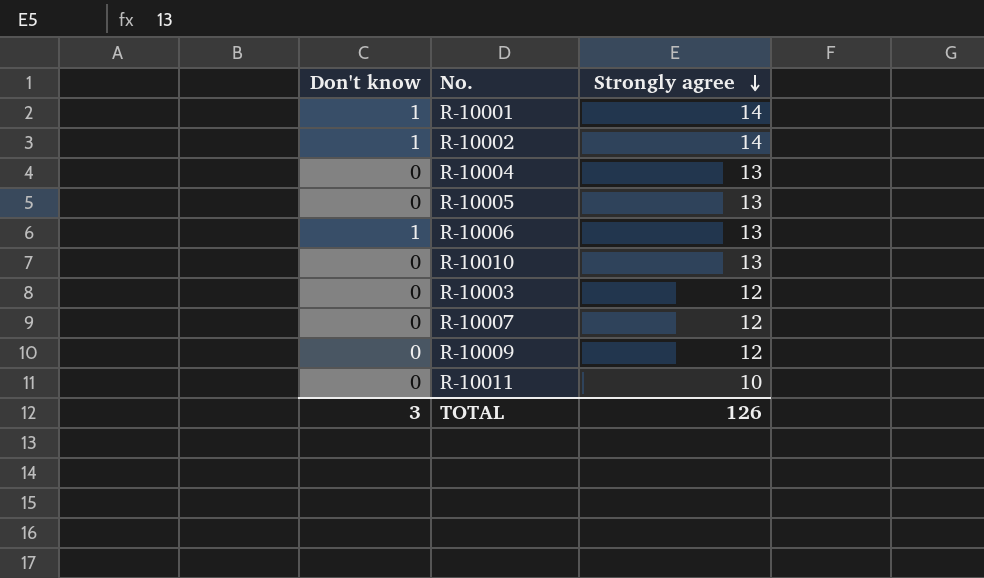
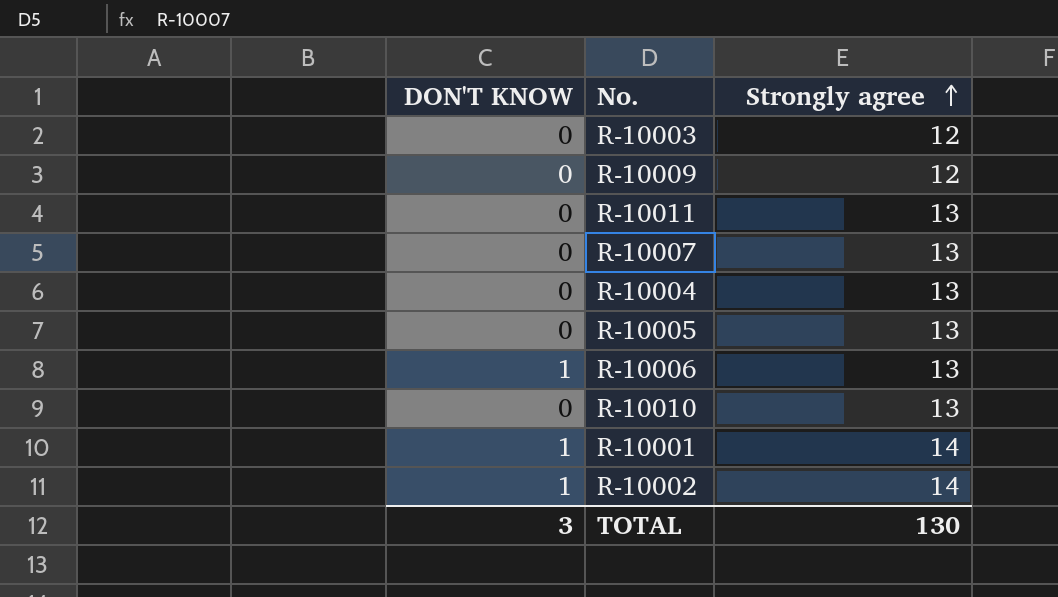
row order: Strongly agree descending -> Strongly agree ascending
column name: Don't know -> DON'T KNOW
R-10011 | Strongly agree: 10 -> 13
R-10007 | Strongly agree: 12 -> 13
TOTAL | Strongly agree: 126 -> 130

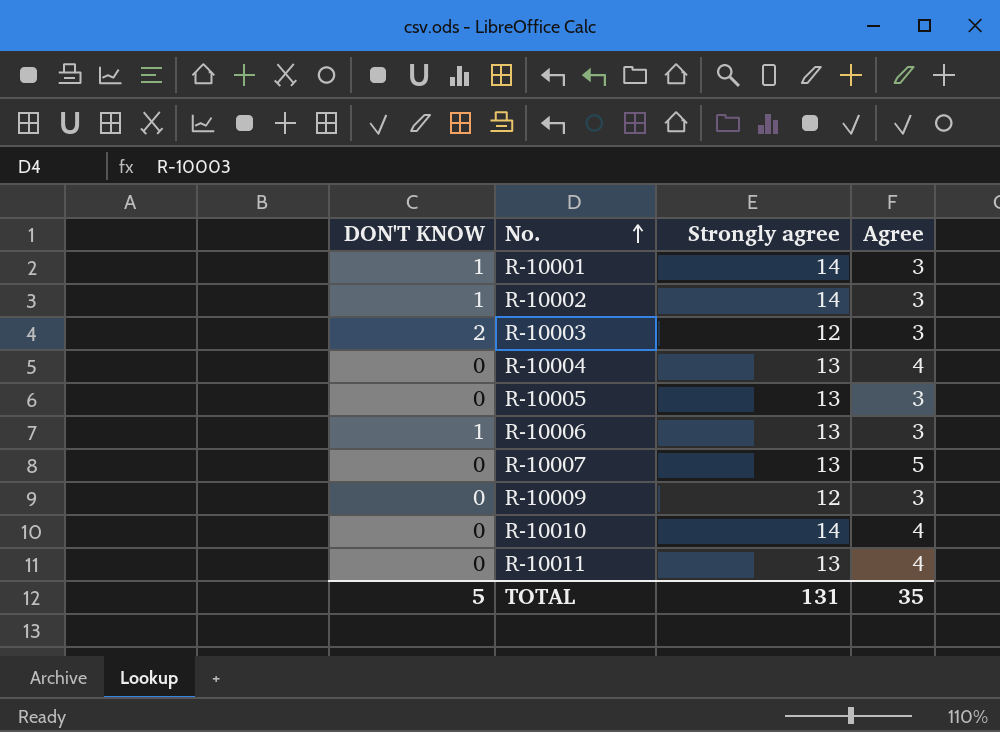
row order: Strongly agree ascending -> No. ascending
column Agree | position: none -> 4
R-10003 | DON'T KNOW: 0 -> 2
R-10010 | Strongly agree: 13 -> 14
TOTAL | DON'T KNOW: 3 -> 5
TOTAL | Strongly agree: 130 -> 131

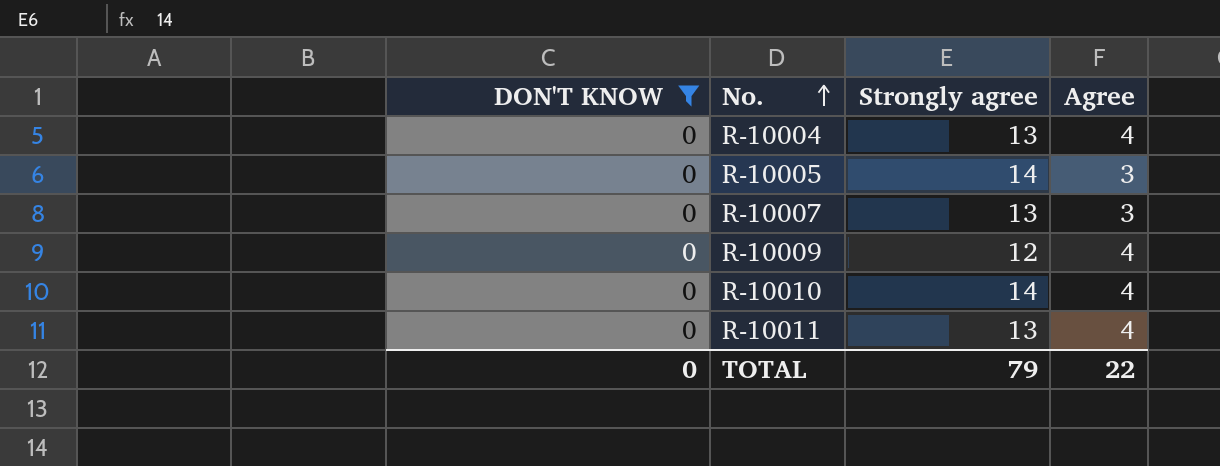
filter: none -> DON'T KNOW = 0
R-10005 | Strongly agree: 13 -> 14
R-10007 | Agree: 5 -> 3
R-10009 | Agree: 3 -> 4
TOTAL | DON'T KNOW: 5 -> 0
TOTAL | Strongly agree: 131 -> 79
TOTAL | Agree: 35 -> 22

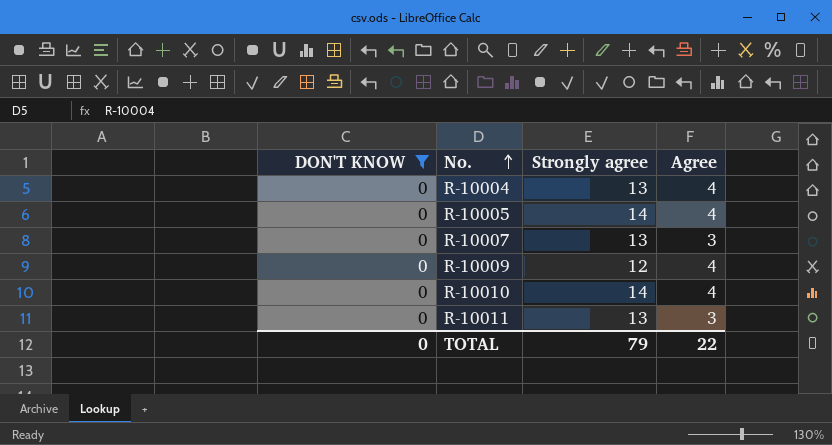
R-10005 | Agree: 3 -> 4
R-10011 | Agree: 4 -> 3

